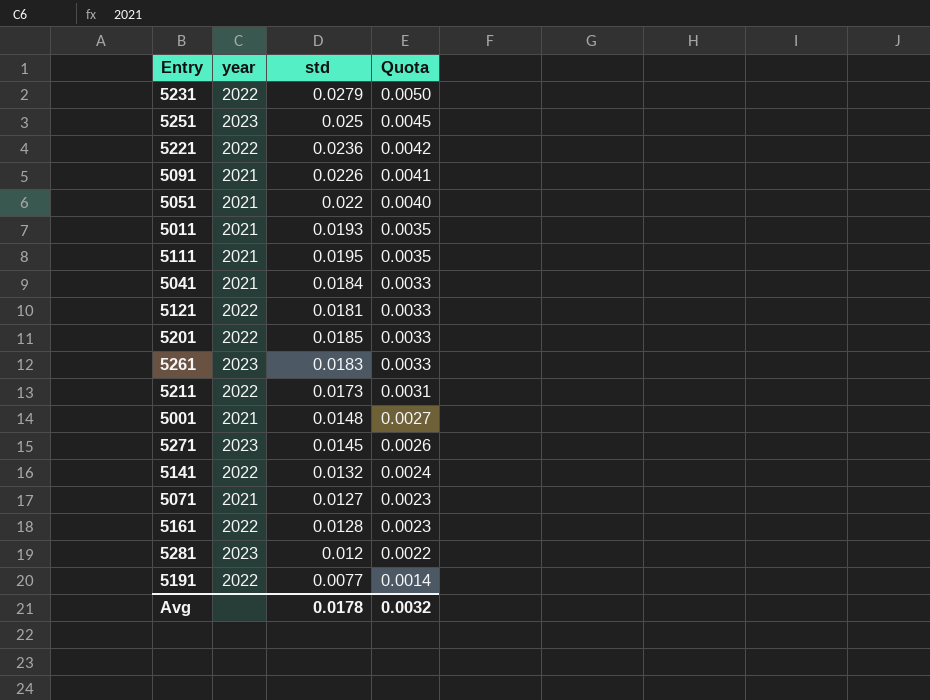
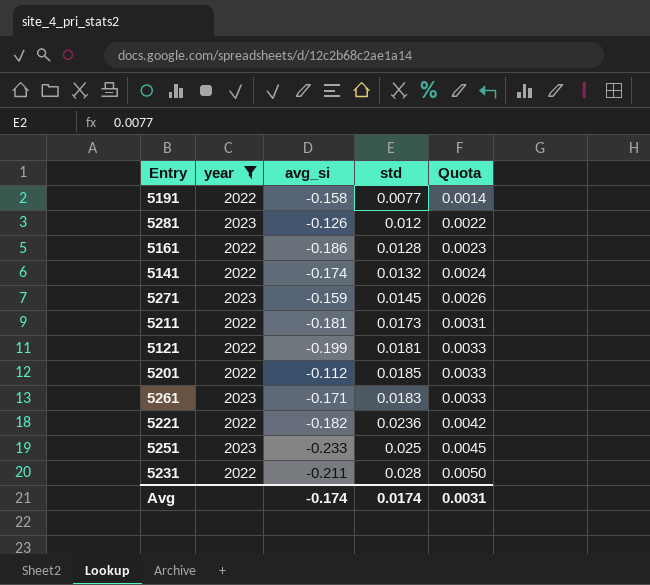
filter: none -> year != 2021
row order: Quota descending -> Quota ascending
column avg_si | position: none -> 3
5231 | std: 0.0279 -> 0.028
Avg | std: 0.0178 -> 0.0174
Avg | Quota: 0.0032 -> 0.0031

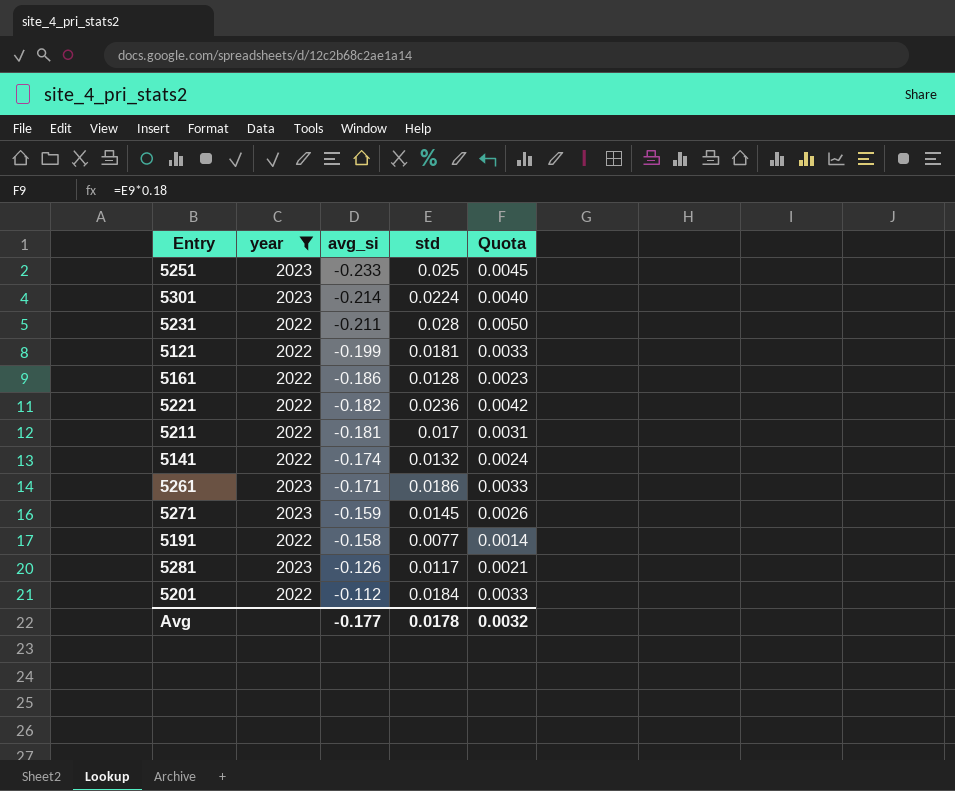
row order: Quota ascending -> avg_si ascending
row 5301: none -> 2023 | -0.214 | 0.0224 | 0.0040
5211 | std: 0.0173 -> 0.017
5261 | std: 0.0183 -> 0.0186
5281 | std: 0.012 -> 0.0117
5281 | Quota: 0.0022 -> 0.0021
5201 | std: 0.0185 -> 0.0184
Avg | avg_si: -0.174 -> -0.177
Avg | std: 0.0174 -> 0.0178
Avg | Quota: 0.0031 -> 0.0032

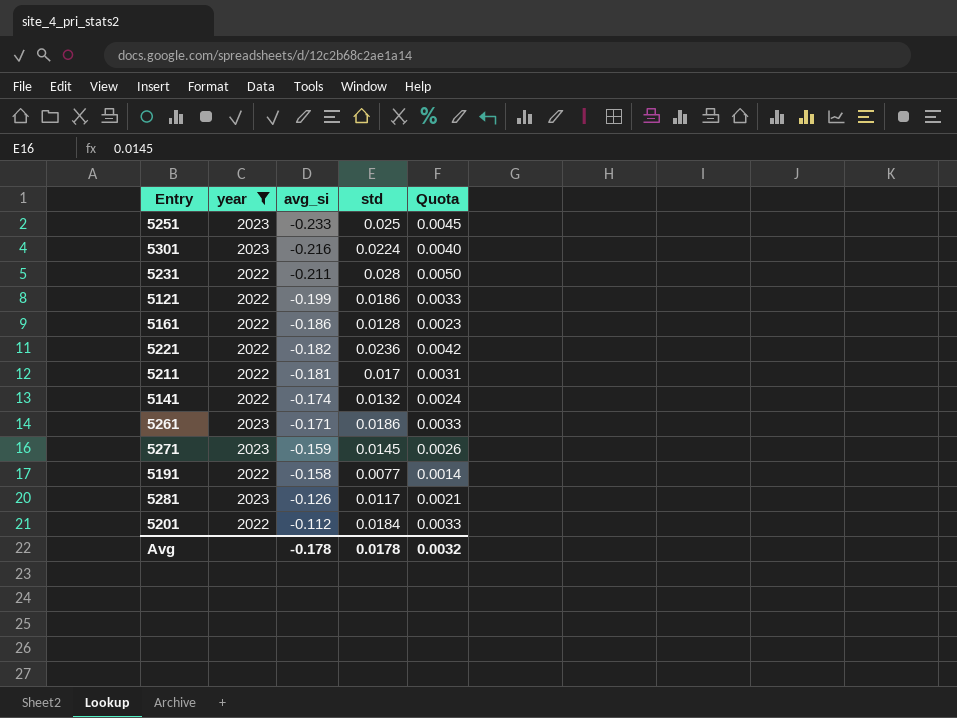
5301 | avg_si: -0.214 -> -0.216
5121 | std: 0.0181 -> 0.0186
Avg | avg_si: -0.177 -> -0.178

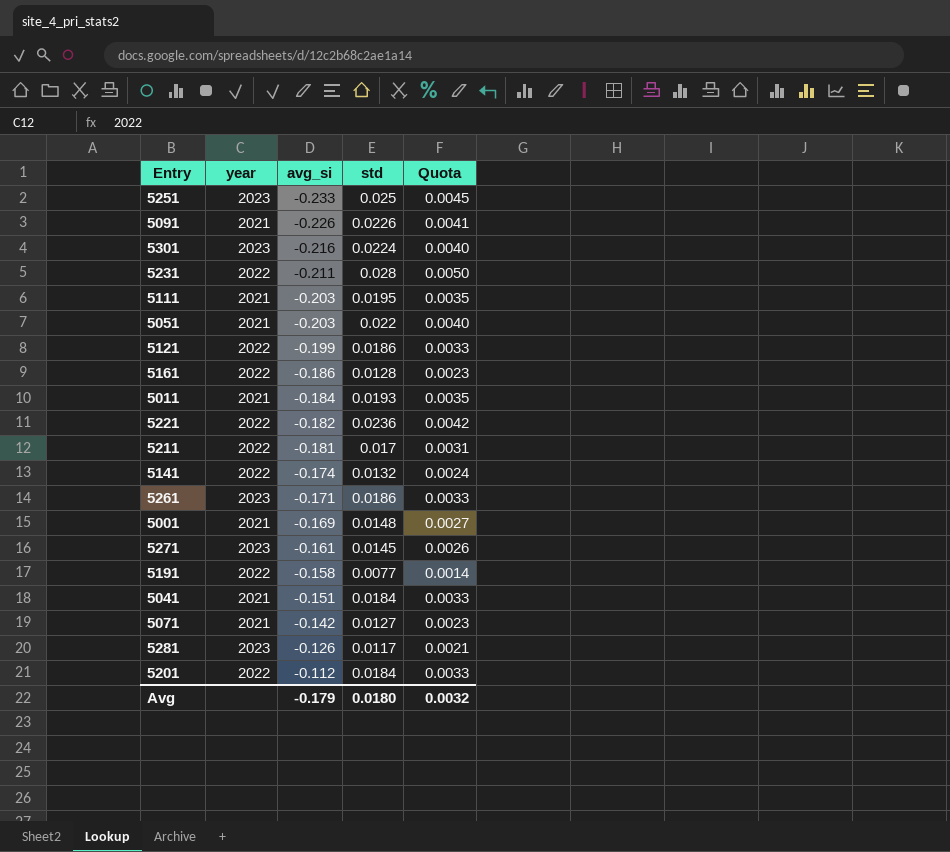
filter: year != 2021 -> none
5271 | avg_si: -0.159 -> -0.161
Avg | avg_si: -0.178 -> -0.179
Avg | std: 0.0178 -> 0.0180

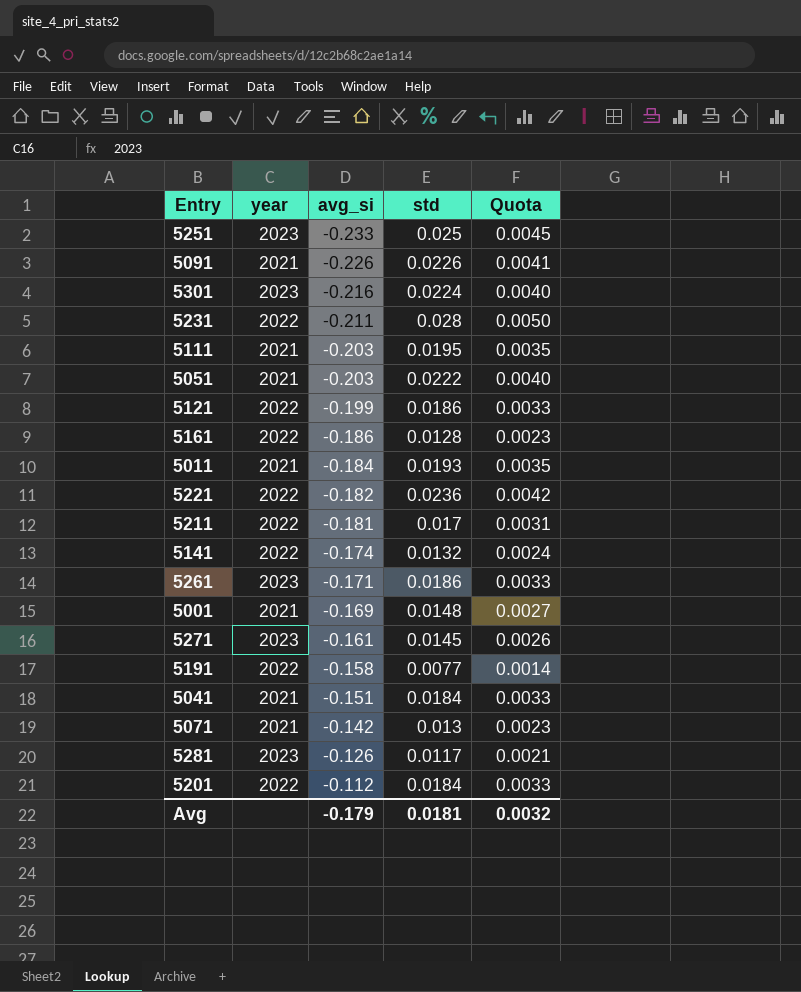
5051 | std: 0.022 -> 0.0222
5071 | std: 0.0127 -> 0.013
Avg | std: 0.0180 -> 0.0181

